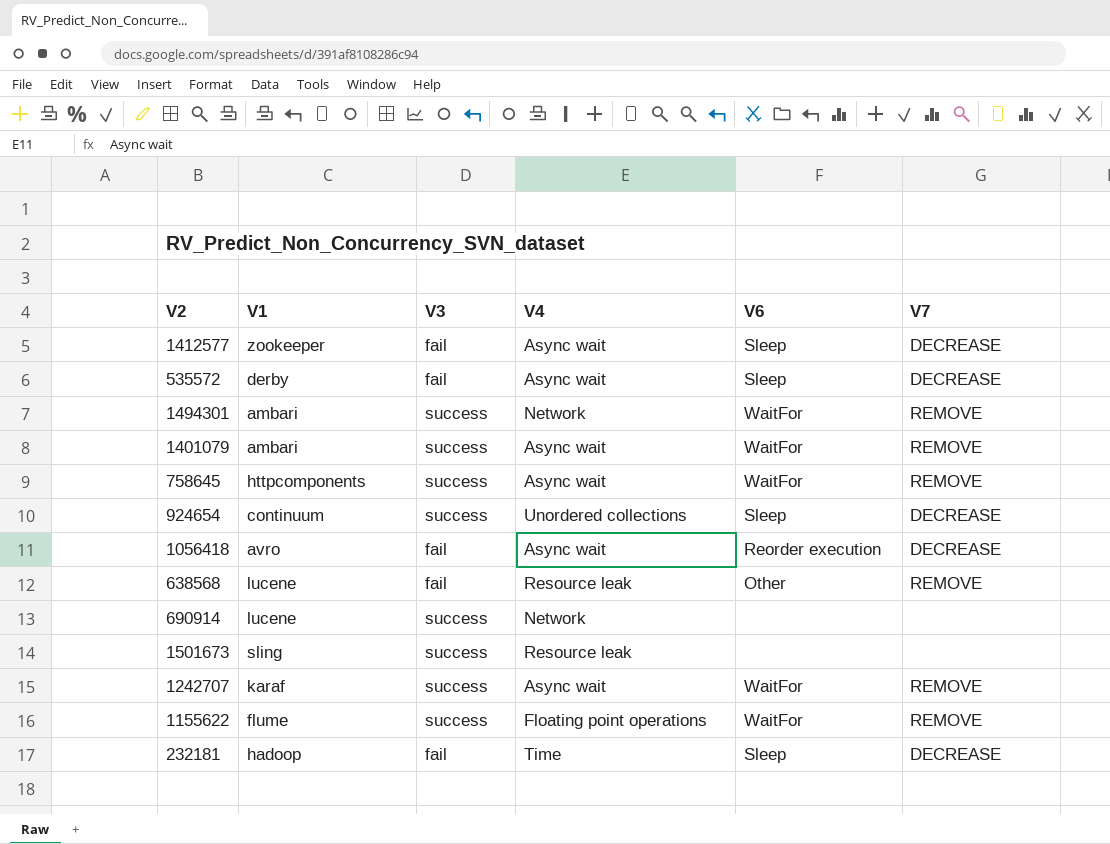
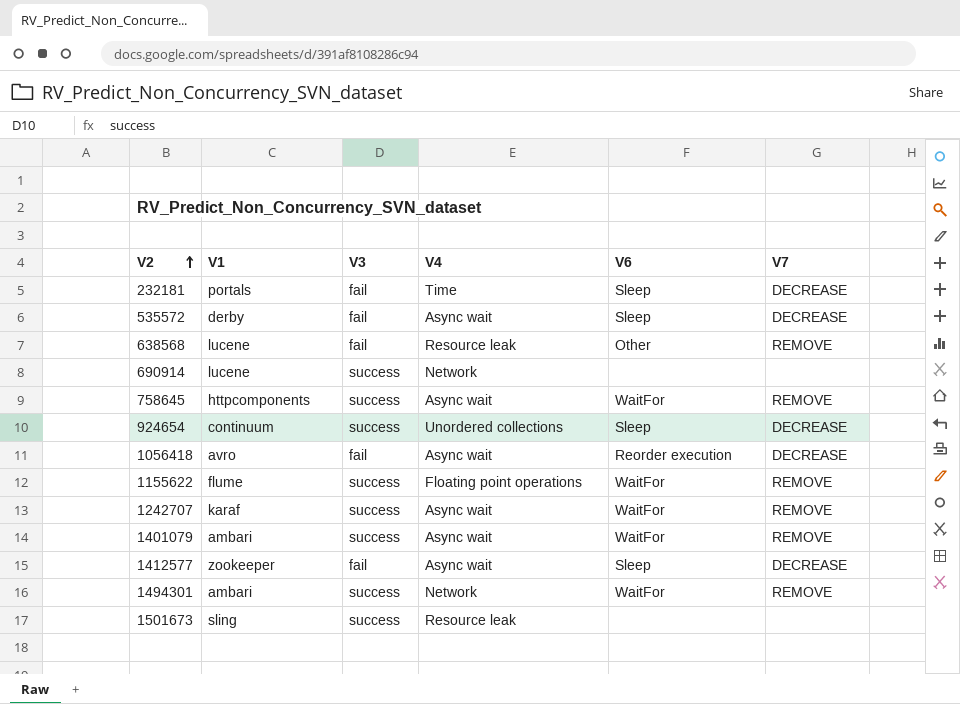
row order: none -> V2 ascending
232181 | V1: hadoop -> portals

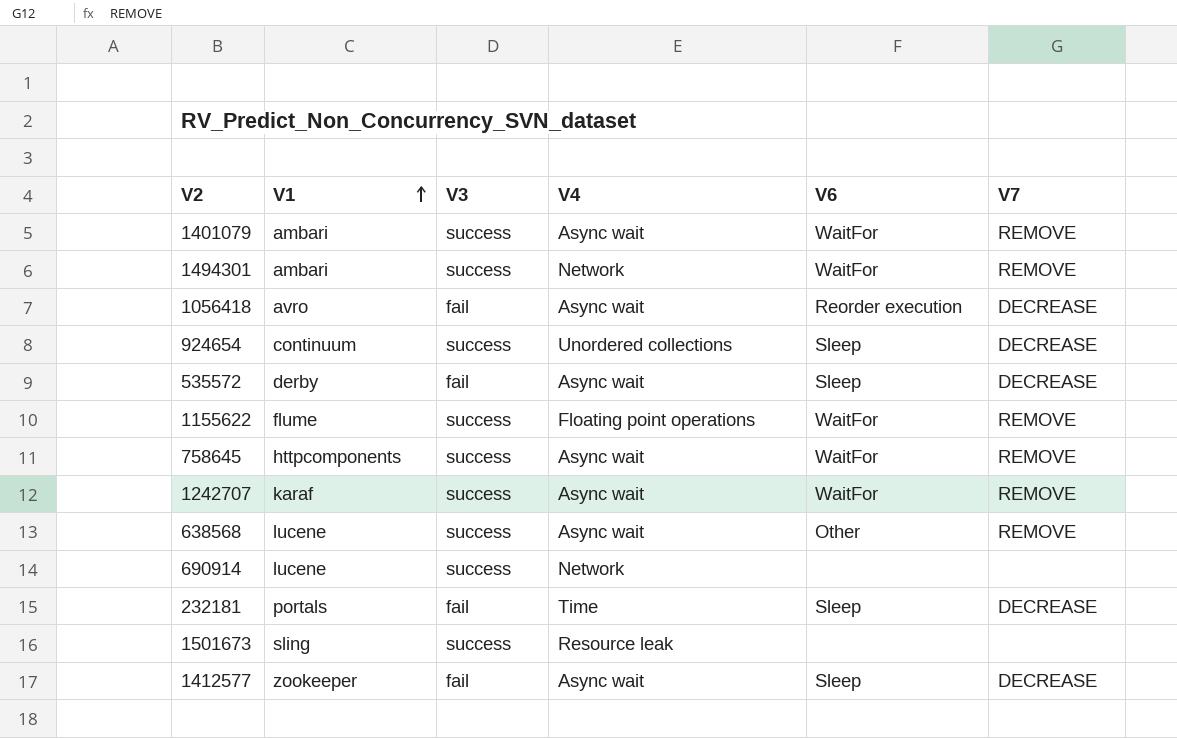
row order: V2 ascending -> V1 ascending
638568 | V3: fail -> success
638568 | V4: Resource leak -> Async wait

